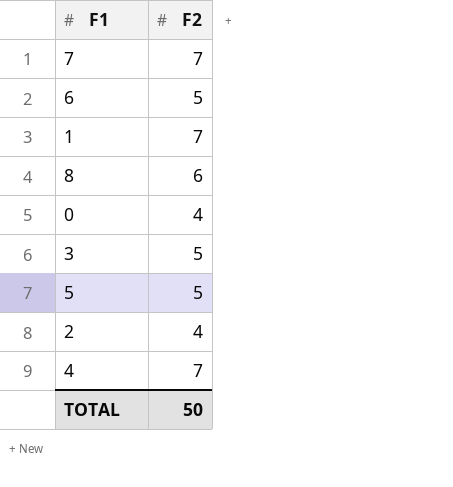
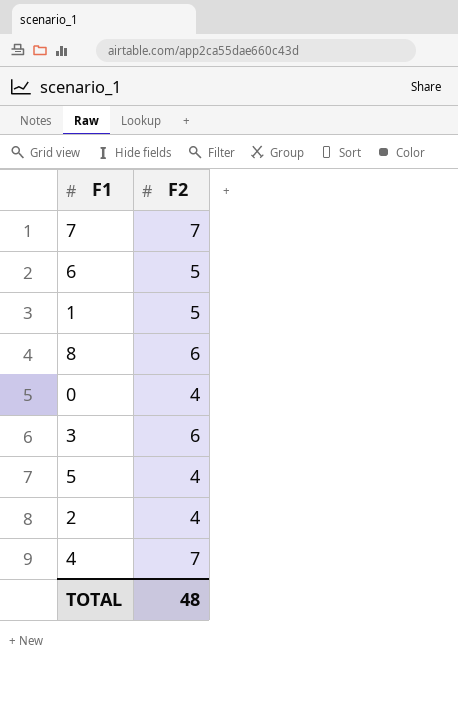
1 | F2: 7 -> 5
3 | F2: 5 -> 6
5 | F2: 5 -> 4
TOTAL | F2: 50 -> 48

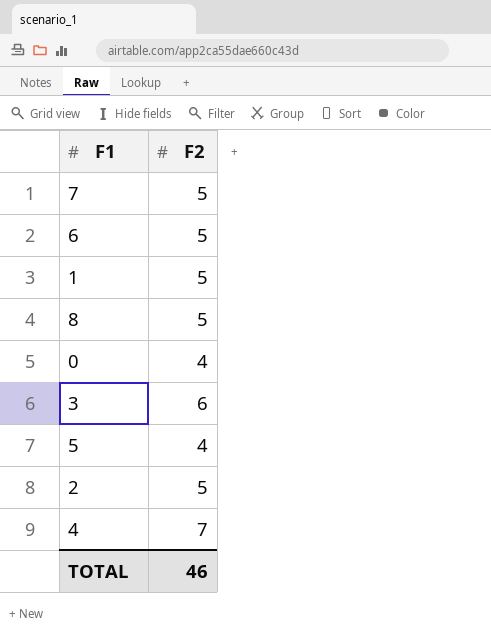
7 | F2: 7 -> 5
8 | F2: 6 -> 5
2 | F2: 4 -> 5
TOTAL | F2: 48 -> 46

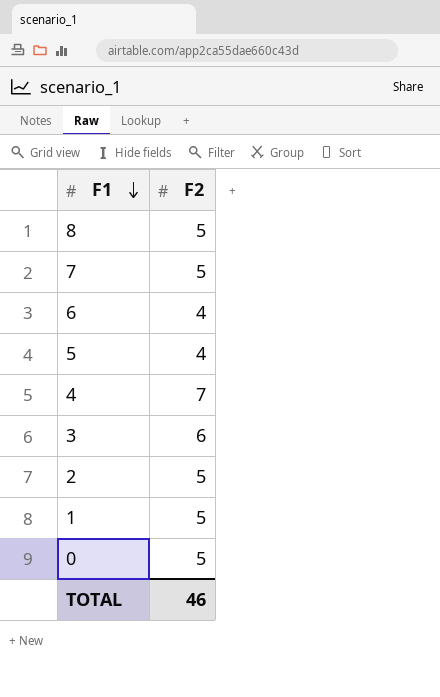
row order: none -> F1 descending
6 | F2: 5 -> 4
0 | F2: 4 -> 5

